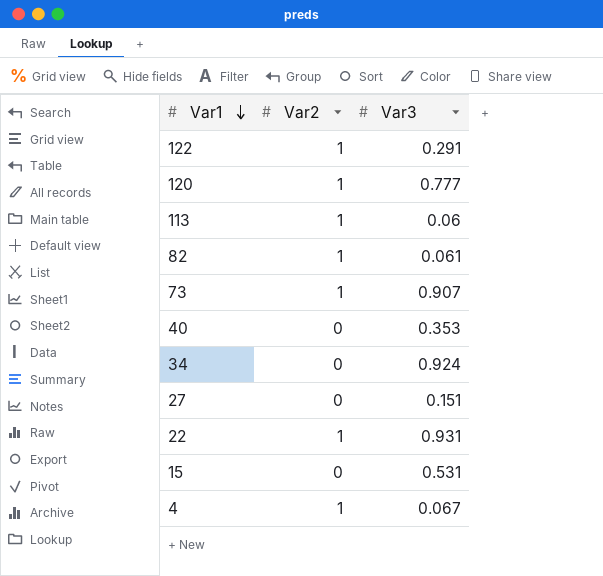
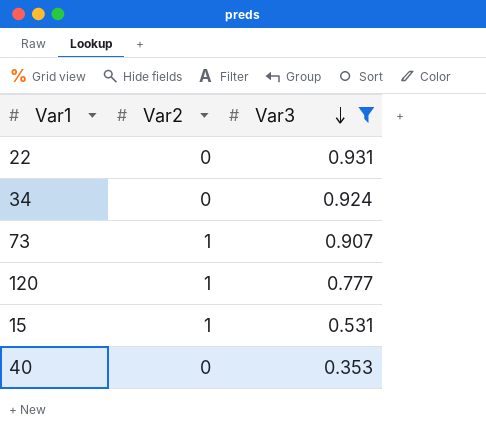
filter: none -> Var3 >= 0.353
row order: Var1 descending -> Var3 descending
22 | Var2: 1 -> 0
15 | Var2: 0 -> 1

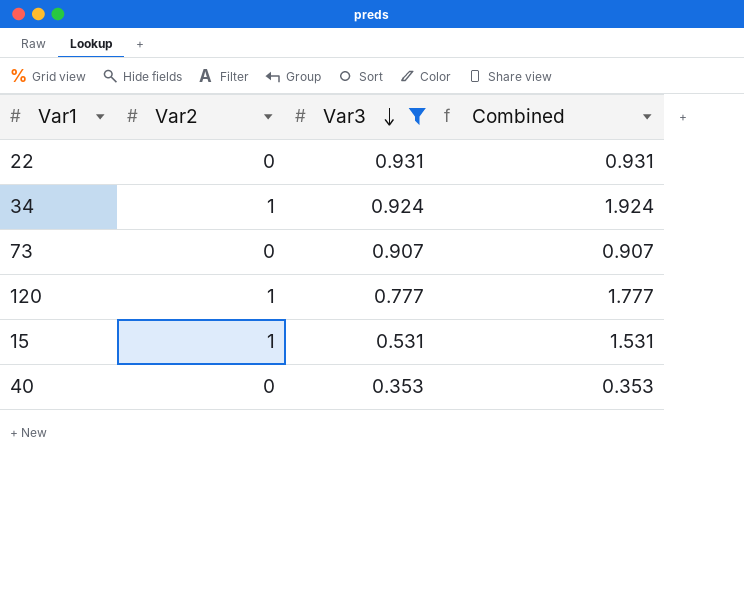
column Combined | formula: none -> [Var2] + [Var3]
34 | Var2: 0 -> 1
73 | Var2: 1 -> 0

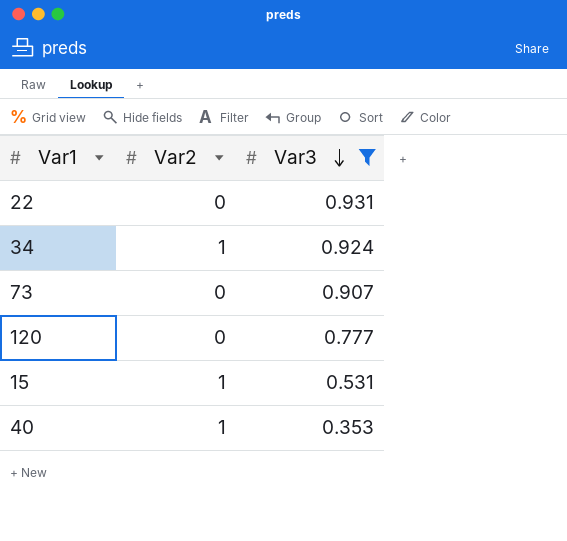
column Combined | formula: [Var2] + [Var3] -> none
120 | Var2: 1 -> 0
40 | Var2: 0 -> 1

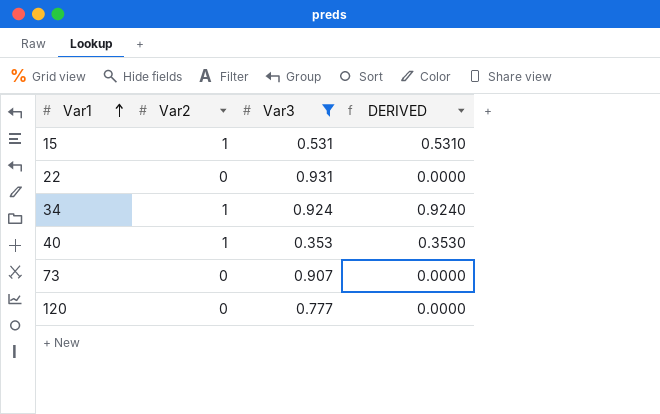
row order: Var3 descending -> Var1 ascending
column DERIVED | formula: none -> [Var2] * [Var3]

